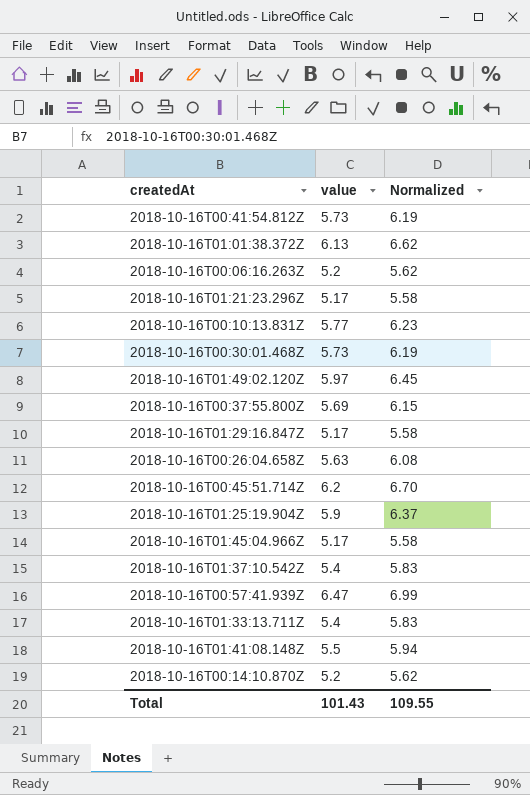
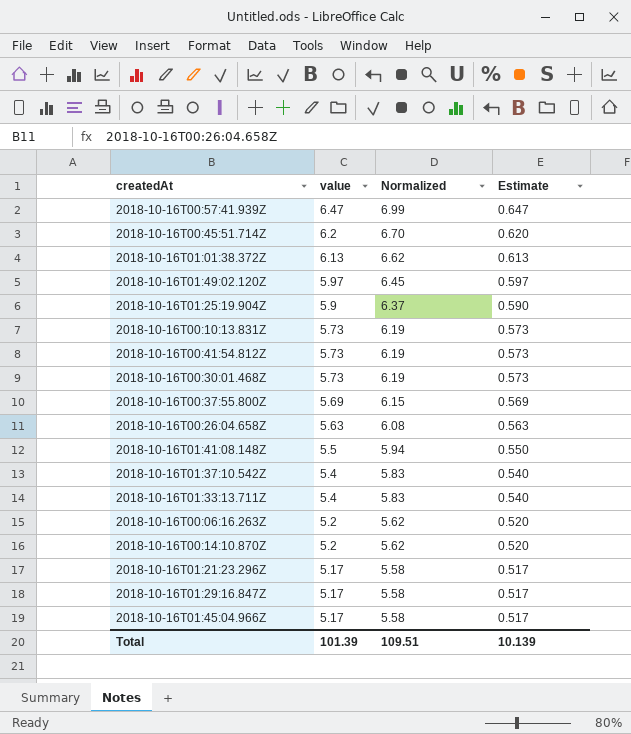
row order: none -> value descending
column Estimate | formula: none -> [value] * 0.1
2018-10-16T00:10:13.831Z | value: 5.77 -> 5.73
2018-10-16T00:10:13.831Z | Normalized: 6.23 -> 6.19
Total | value: 101.43 -> 101.39
Total | Normalized: 109.55 -> 109.51

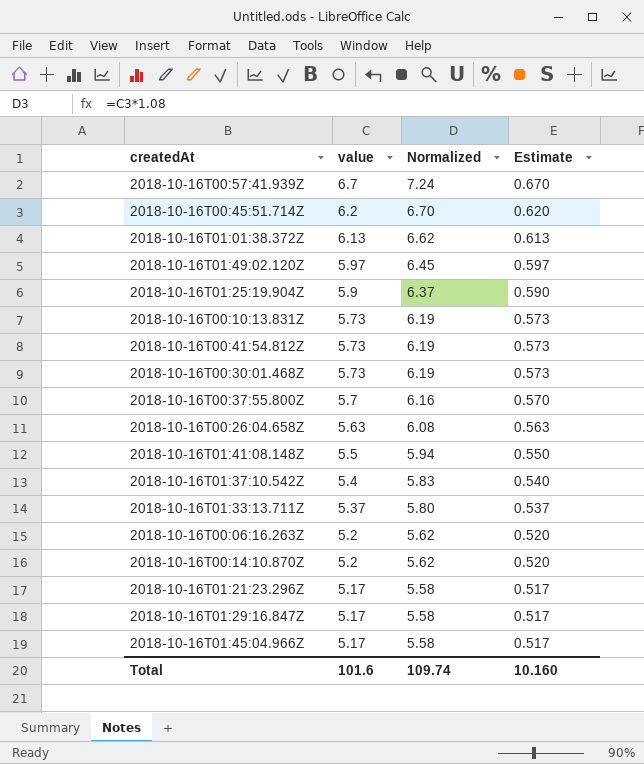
2018-10-16T00:57:41.939Z | value: 6.47 -> 6.7
2018-10-16T00:57:41.939Z | Normalized: 6.99 -> 7.24
2018-10-16T00:57:41.939Z | Estimate: 0.647 -> 0.670
2018-10-16T00:37:55.800Z | value: 5.69 -> 5.7
2018-10-16T00:37:55.800Z | Normalized: 6.15 -> 6.16
2018-10-16T00:37:55.800Z | Estimate: 0.569 -> 0.570
2018-10-16T01:33:13.711Z | value: 5.4 -> 5.37
2018-10-16T01:33:13.711Z | Normalized: 5.83 -> 5.80
2018-10-16T01:33:13.711Z | Estimate: 0.540 -> 0.537
Total | value: 101.39 -> 101.6
Total | Normalized: 109.51 -> 109.74
Total | Estimate: 10.139 -> 10.160

